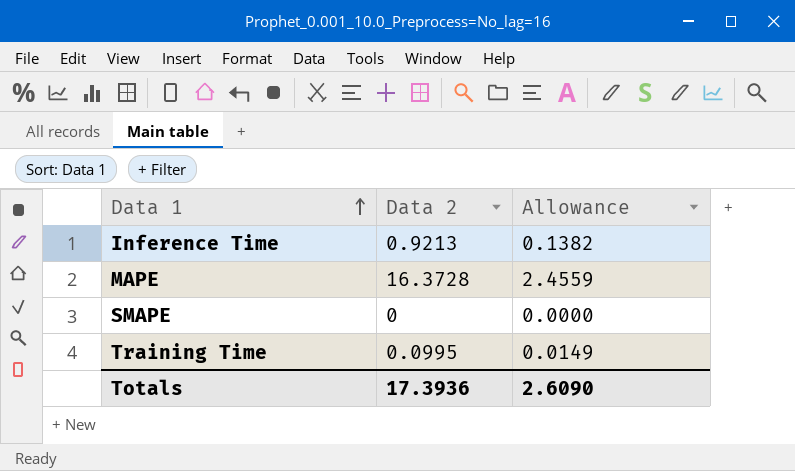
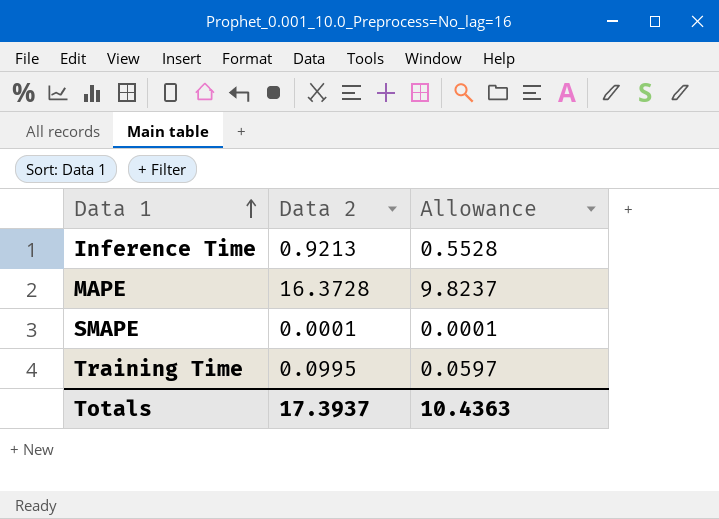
column Allowance | formula: [Data 2] * 0.15 -> [Data 2] * 0.6
SMAPE | Data 2: 0 -> 0.0001
Totals | Data 2: 17.3936 -> 17.3937
Totals | Allowance: 2.6090 -> 10.4363

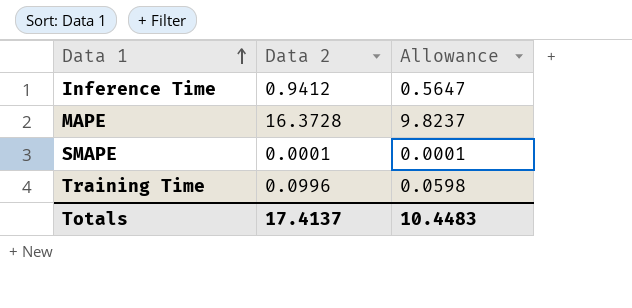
Inference Time | Data 2: 0.9213 -> 0.9412
Inference Time | Allowance: 0.5528 -> 0.5647
Training Time | Data 2: 0.0995 -> 0.0996
Training Time | Allowance: 0.0597 -> 0.0598
Totals | Data 2: 17.3937 -> 17.4137
Totals | Allowance: 10.4363 -> 10.4483

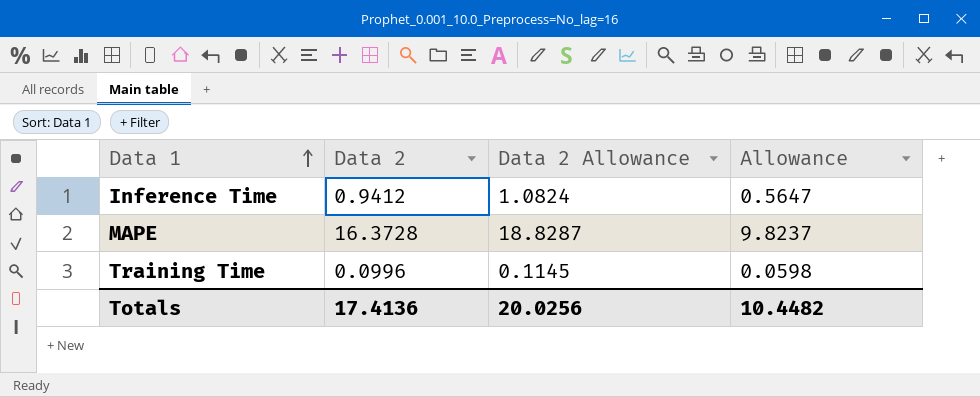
column Data 2 Allowance | formula: none -> [Data 2] * 1.15
row SMAPE: 0.0001 | 0.0001 -> none
Totals | Data 2: 17.4137 -> 17.4136
Totals | Allowance: 10.4483 -> 10.4482

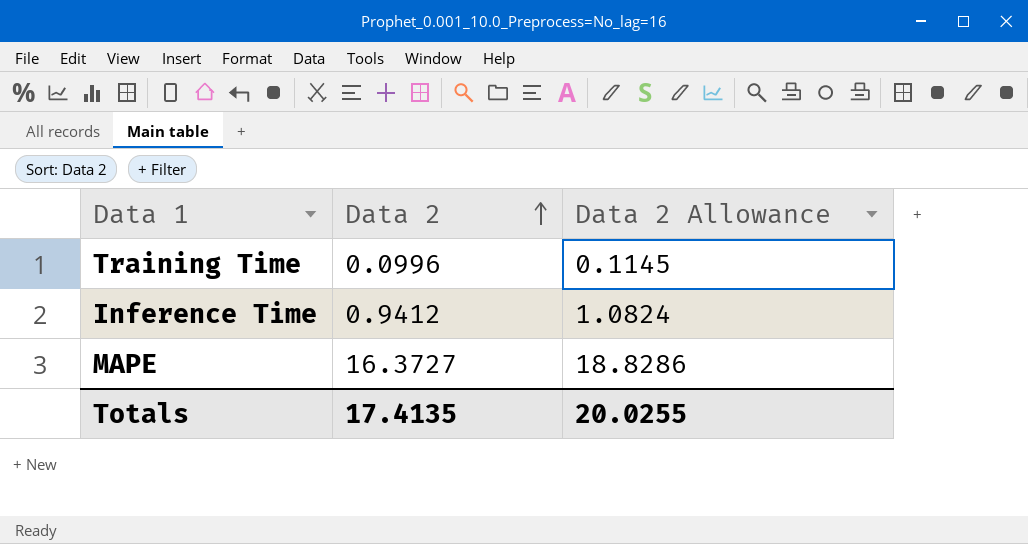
row order: Data 1 ascending -> Data 2 ascending
column Allowance | formula: [Data 2] * 0.6 -> none
MAPE | Data 2: 16.3728 -> 16.3727
MAPE | Data 2 Allowance: 18.8287 -> 18.8286
Totals | Data 2: 17.4136 -> 17.4135
Totals | Data 2 Allowance: 20.0256 -> 20.0255

